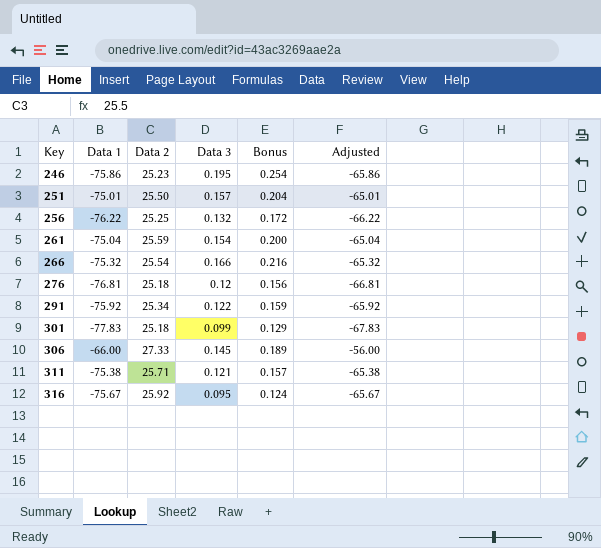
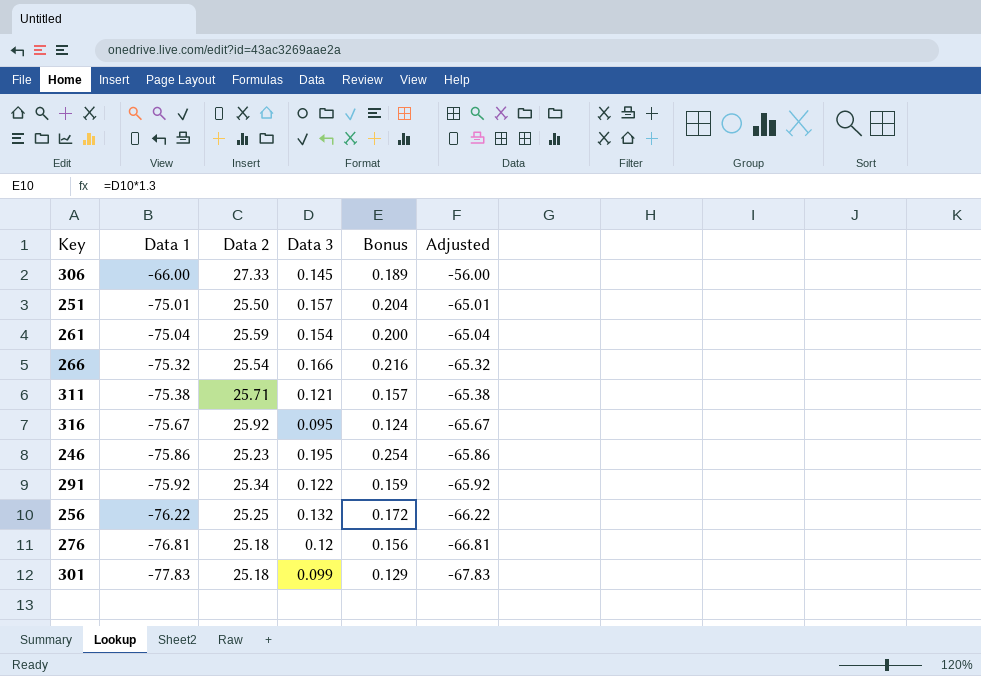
row order: Key ascending -> Data 1 descending

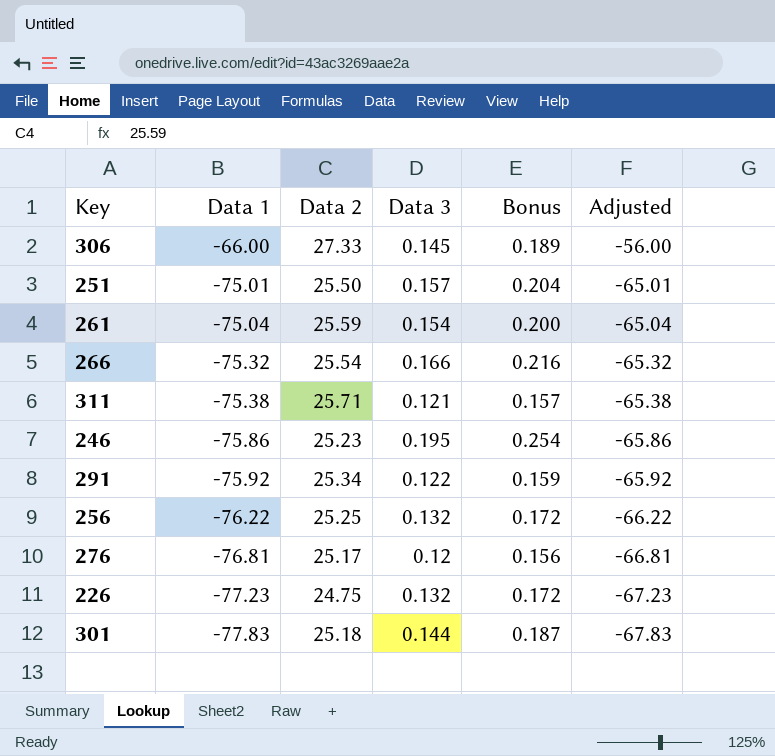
row 316: -75.67 | 25.92 | 0.095 | 0.124 | -65.67 -> none
276 | Data 2: 25.18 -> 25.17
row 226: none -> -77.23 | 24.75 | 0.132 | 0.172 | -67.23
301 | Data 3: 0.099 -> 0.144
301 | Bonus: 0.129 -> 0.187

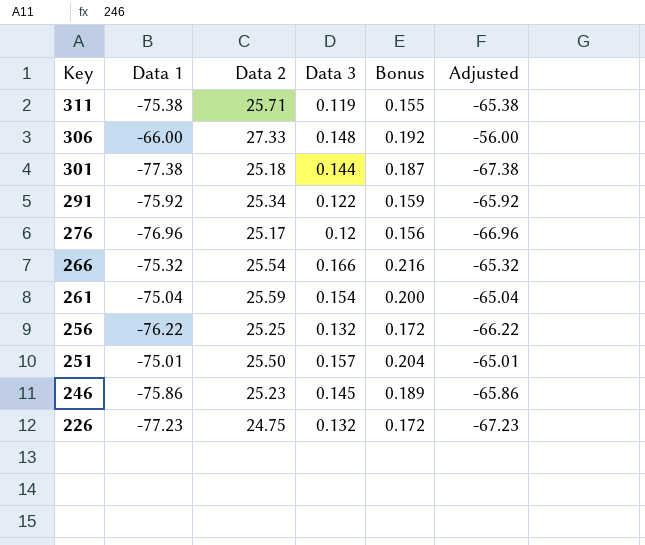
row order: Data 1 descending -> Key descending
311 | Data 3: 0.121 -> 0.119
311 | Bonus: 0.157 -> 0.155
306 | Data 3: 0.145 -> 0.148
306 | Bonus: 0.189 -> 0.192
301 | Data 1: -77.83 -> -77.38
301 | Adjusted: -67.83 -> -67.38
276 | Data 1: -76.81 -> -76.96
276 | Adjusted: -66.81 -> -66.96
246 | Data 3: 0.195 -> 0.145
246 | Bonus: 0.254 -> 0.189

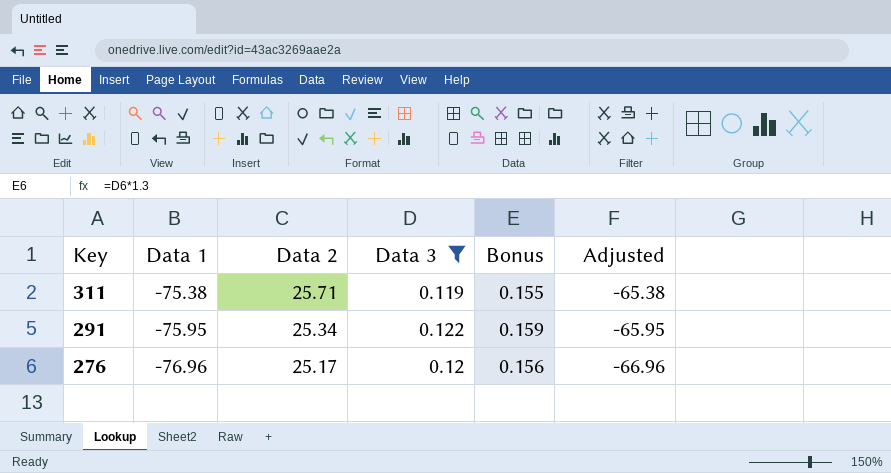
filter: none -> Data 3 <= 0.122
291 | Data 1: -75.92 -> -75.95
291 | Adjusted: -65.92 -> -65.95

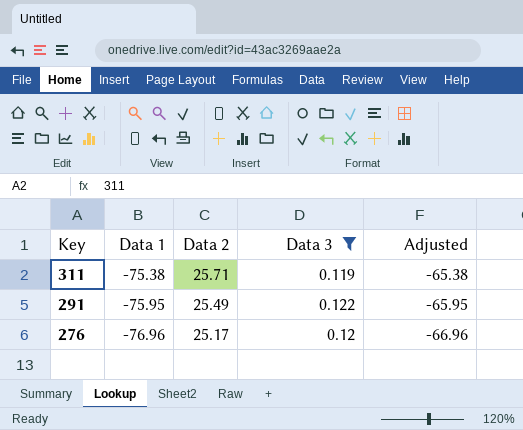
column Bonus | formula: [Data 3] * 1.3 -> none
291 | Data 2: 25.34 -> 25.49

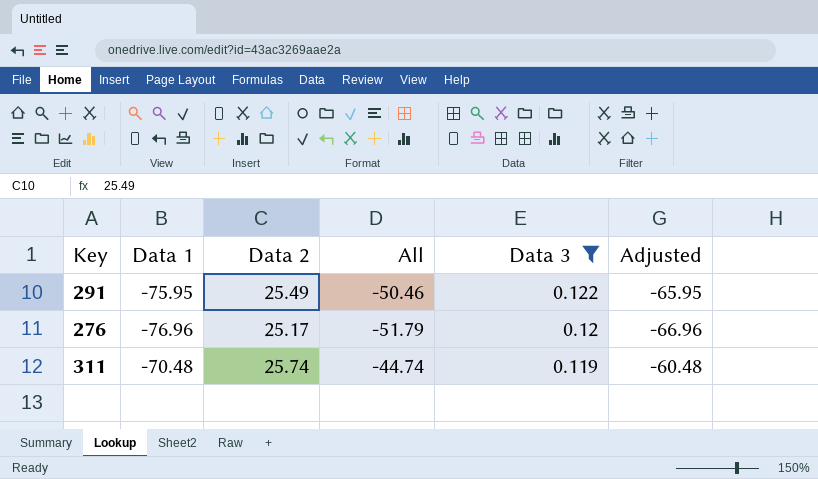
row order: Key descending -> Data 3 descending
column All | formula: none -> [Data 1] + [Data 2]
311 | Data 1: -75.38 -> -70.48
311 | Data 2: 25.71 -> 25.74
311 | Adjusted: -65.38 -> -60.48

